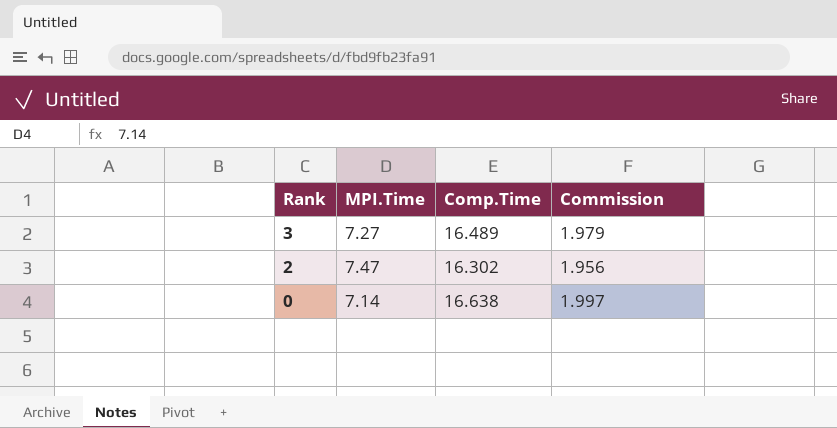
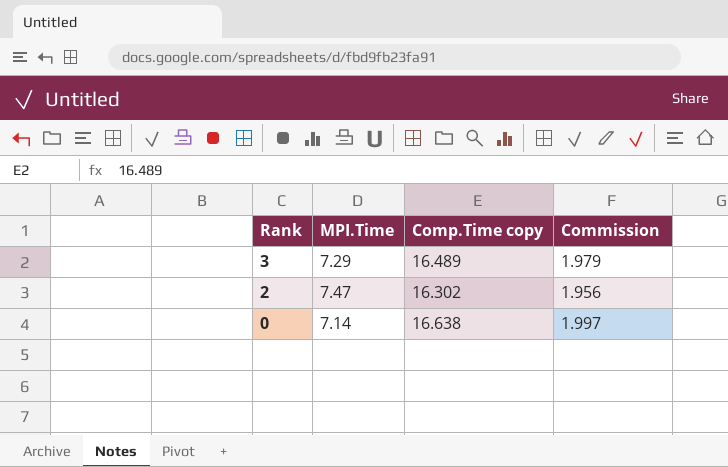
column name: Comp.Time -> Comp.Time copy
3 | MPI.Time: 7.27 -> 7.29

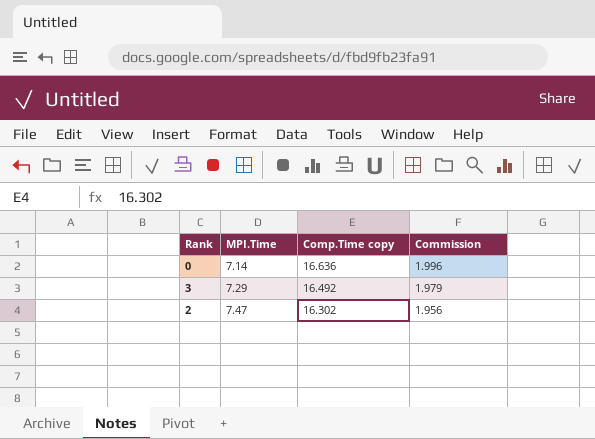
row order: Rank descending -> MPI.Time ascending
0 | Comp.Time copy: 16.638 -> 16.636
0 | Commission: 1.997 -> 1.996
3 | Comp.Time copy: 16.489 -> 16.492

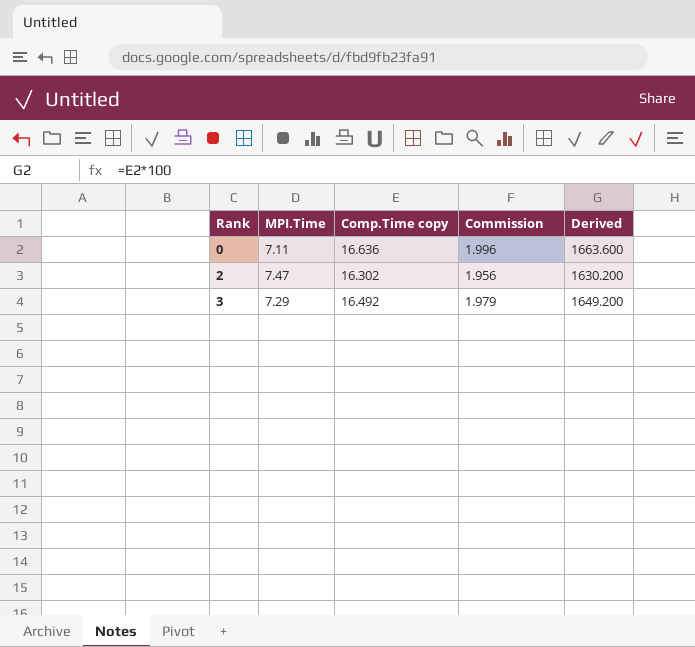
row order: MPI.Time ascending -> Rank ascending
column Derived | formula: none -> [Comp.Time copy] * 100
0 | MPI.Time: 7.14 -> 7.11

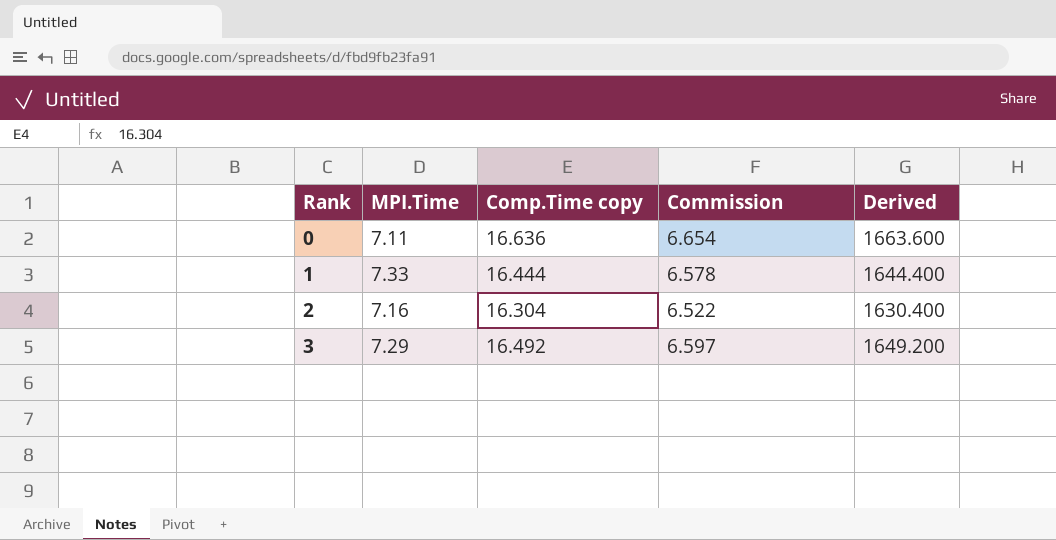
column Commission | formula: [Comp.Time copy] * 0.12 -> [Comp.Time copy] * 0.4
row 1: none -> 7.33 | 16.444 | 6.578 | 1644.400
2 | MPI.Time: 7.47 -> 7.16
2 | Comp.Time copy: 16.302 -> 16.304
2 | Derived: 1630.200 -> 1630.400

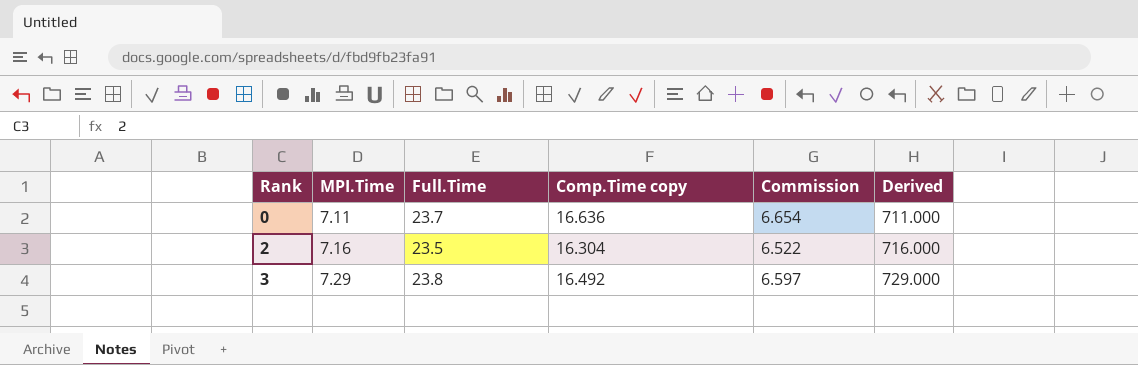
column Full.Time | formula: none -> [MPI.Time] + [Comp.Time copy]
column Derived | formula: [Comp.Time copy] * 100 -> [MPI.Time] * 100
row 1: 7.33 | 16.444 | 6.578 | 1644.400 -> none

